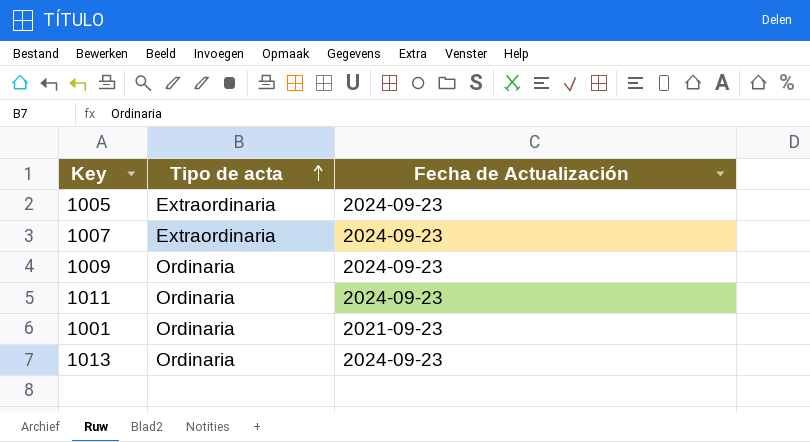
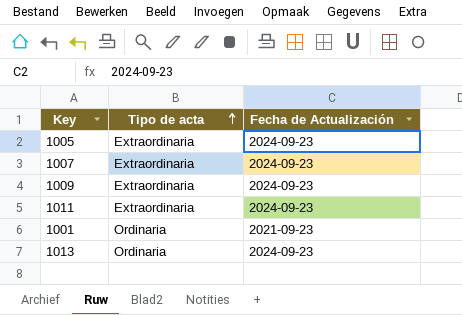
1009 | Tipo de acta: Ordinaria -> Extraordinaria
1011 | Tipo de acta: Ordinaria -> Extraordinaria

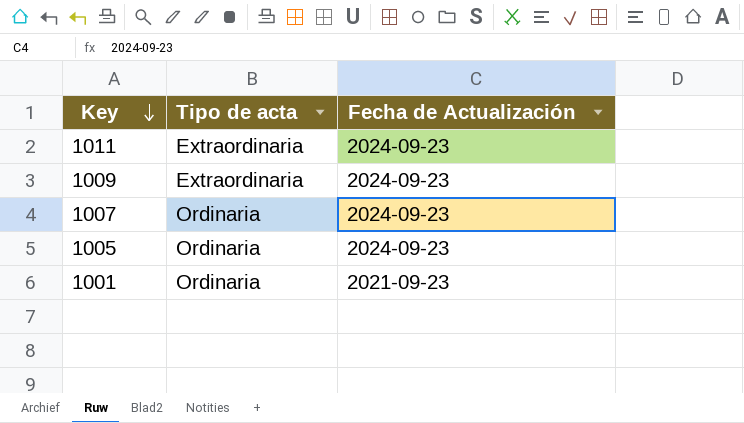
row order: Tipo de acta ascending -> Key descending
row 1013: Ordinaria | 2024-09-23 -> none
1007 | Tipo de acta: Extraordinaria -> Ordinaria
1005 | Tipo de acta: Extraordinaria -> Ordinaria

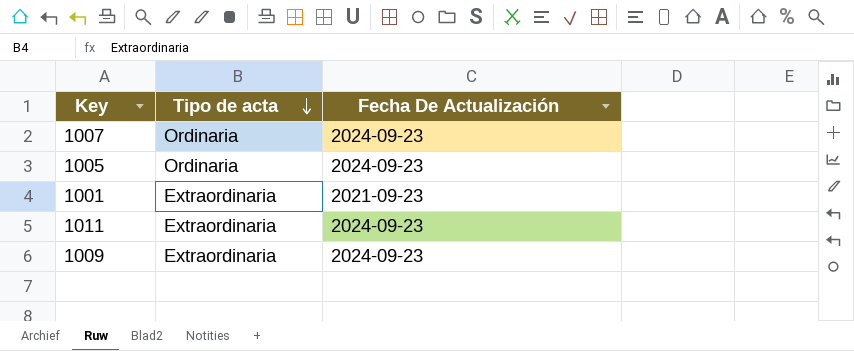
row order: Key descending -> Tipo de acta descending
column name: Fecha de Actualización -> Fecha De Actualización
1001 | Tipo de acta: Ordinaria -> Extraordinaria

